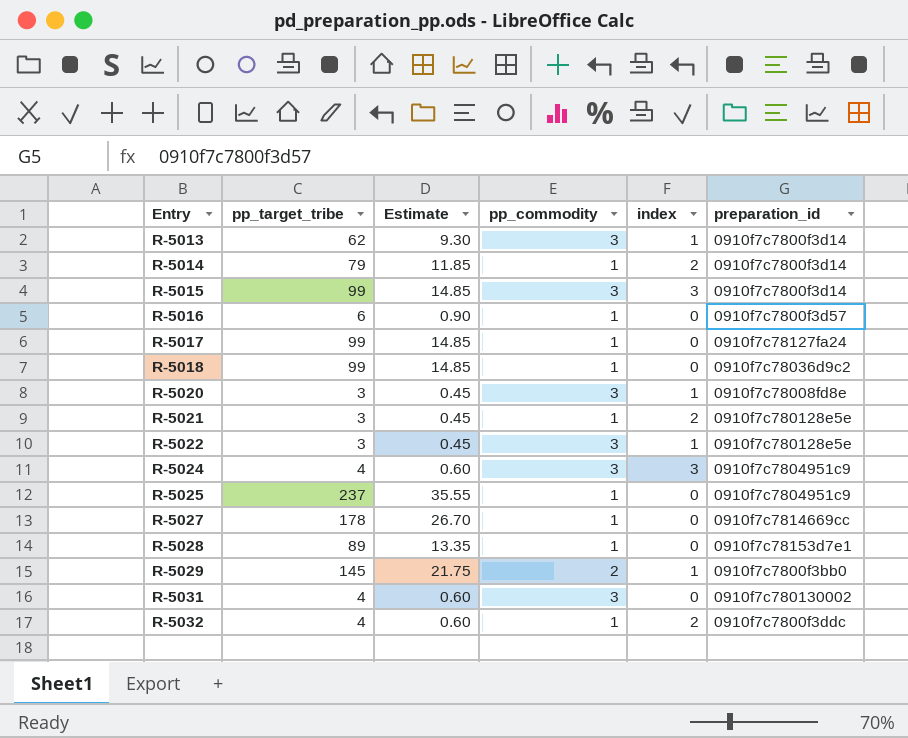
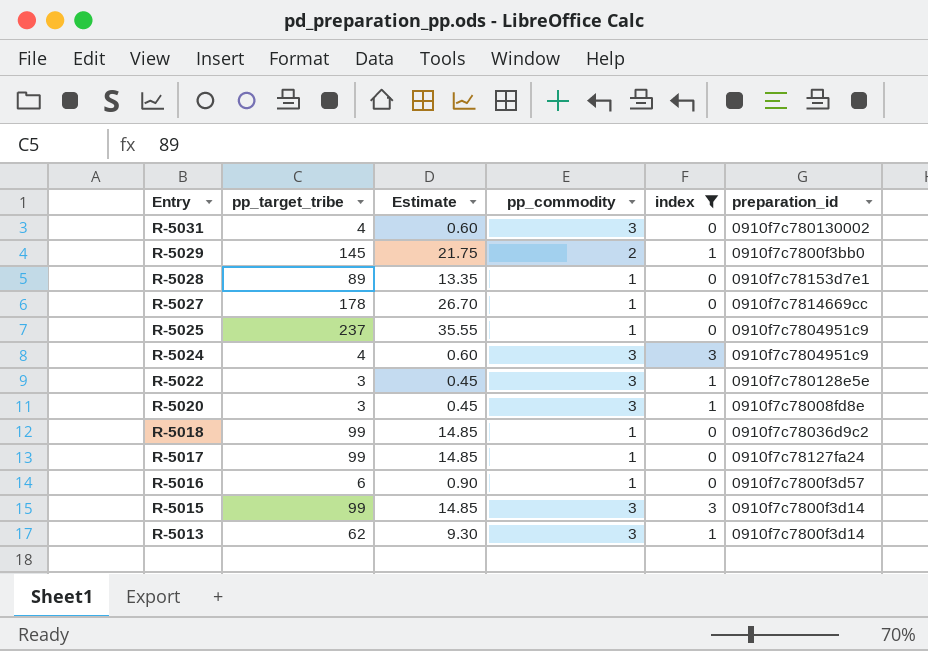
filter: none -> index != 2
row order: Entry ascending -> Entry descending

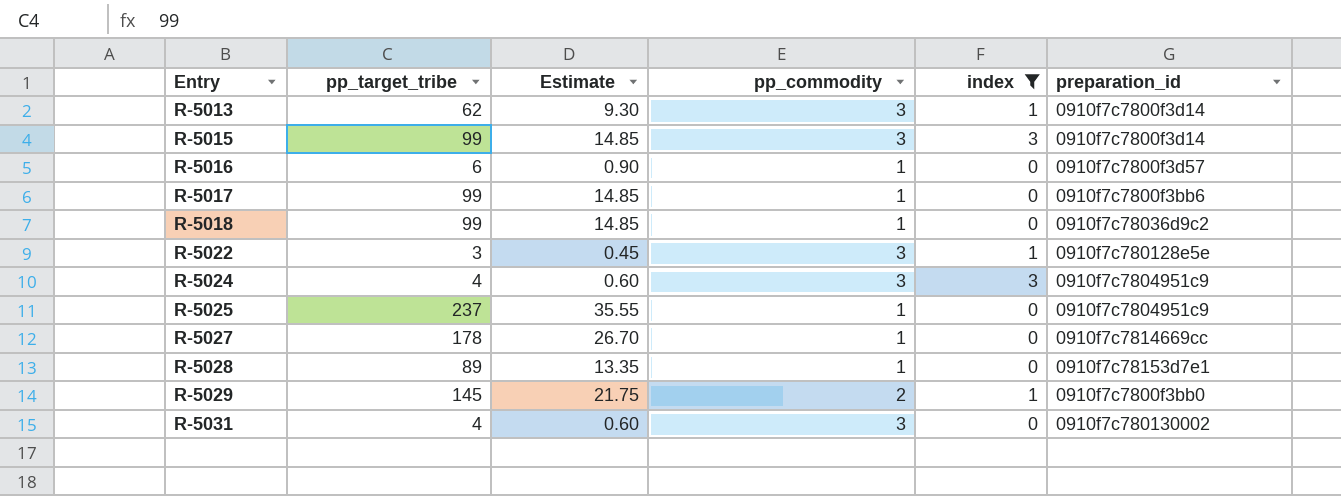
row order: Entry descending -> Entry ascending
row R-5020: 3 | 0.45 | 3 | 1 | 0910f7c78008fd8e -> none
R-5017 | preparation_id: 0910f7c78127fa24 -> 0910f7c7800f3bb6

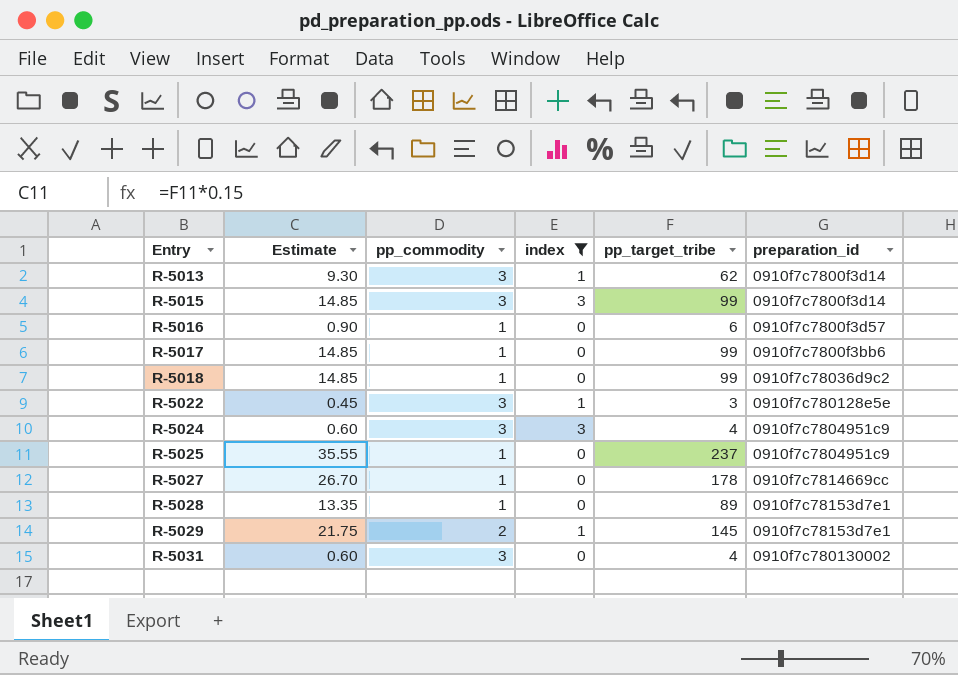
column pp_target_tribe | position: 2 -> 5
R-5029 | preparation_id: 0910f7c7800f3bb0 -> 0910f7c78153d7e1

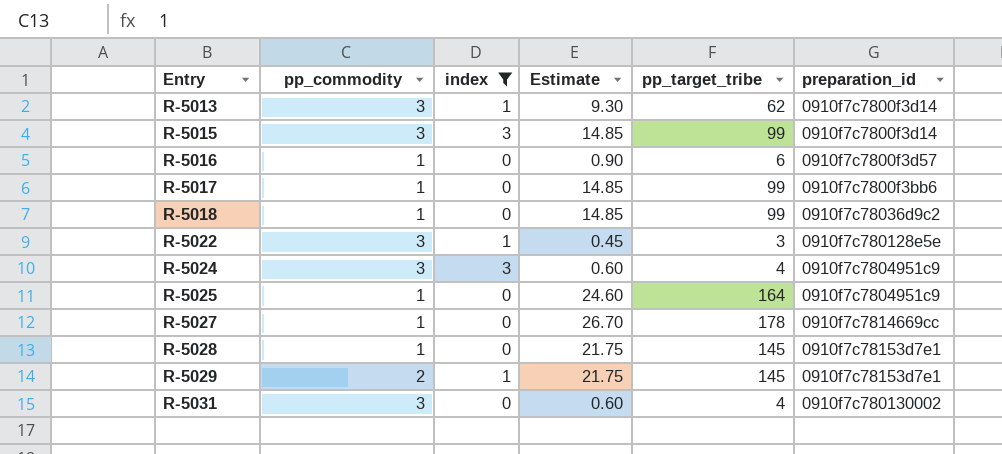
column Estimate | position: 2 -> 4
R-5025 | Estimate: 35.55 -> 24.60
R-5025 | pp_target_tribe: 237 -> 164
R-5028 | Estimate: 13.35 -> 21.75
R-5028 | pp_target_tribe: 89 -> 145

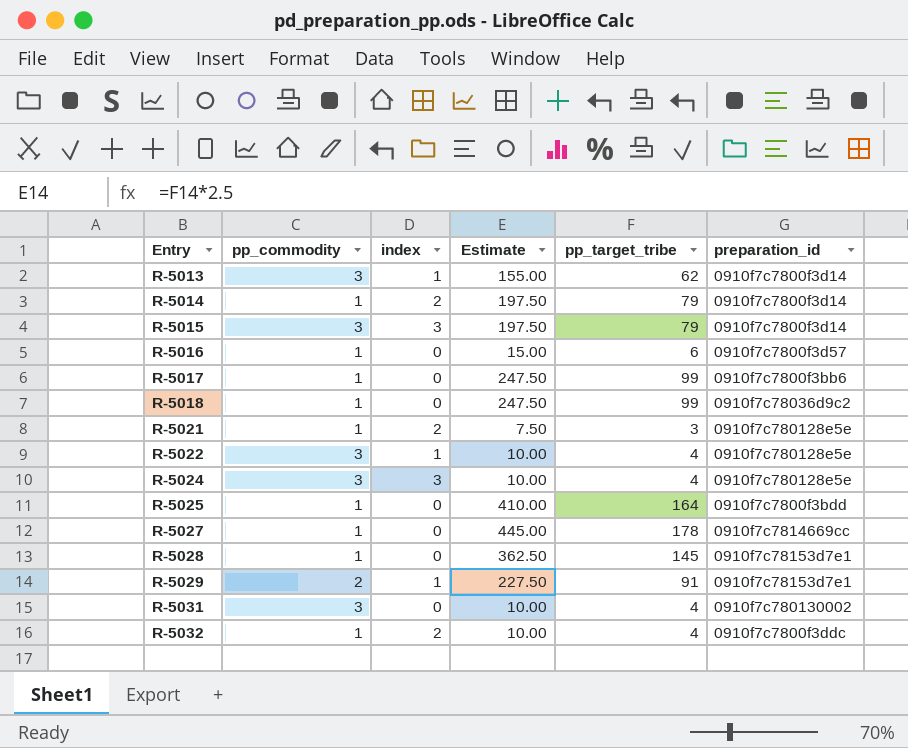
filter: index != 2 -> none
column Estimate | formula: [pp_target_tribe] * 0.15 -> [pp_target_tribe] * 2.5
R-5015 | pp_target_tribe: 99 -> 79
R-5022 | pp_target_tribe: 3 -> 4
R-5024 | preparation_id: 0910f7c7804951c9 -> 0910f7c780128e5e
R-5025 | preparation_id: 0910f7c7804951c9 -> 0910f7c7800f3bdd
R-5029 | pp_target_tribe: 145 -> 91

